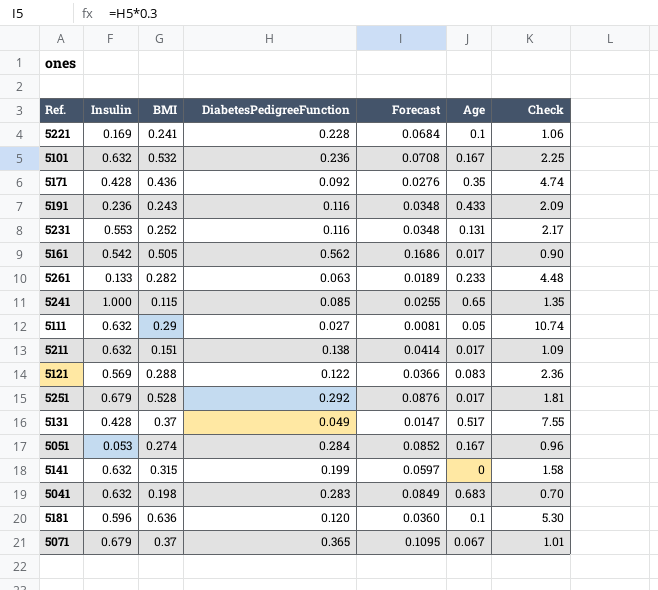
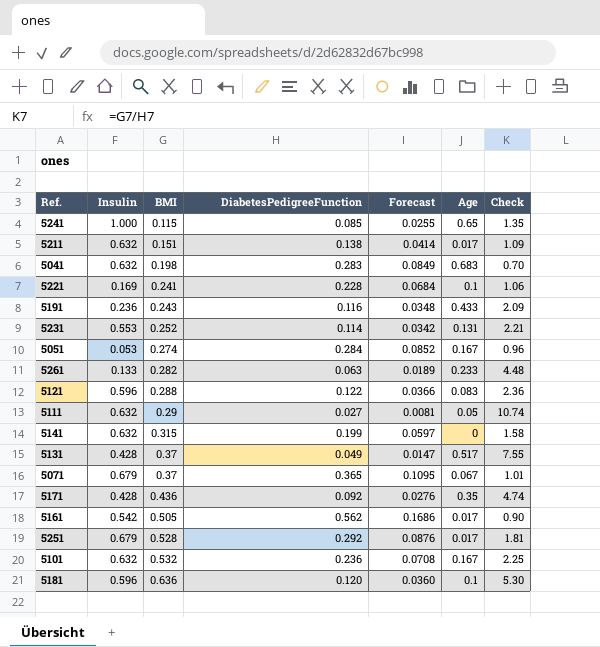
row order: none -> BMI ascending
5231 | DiabetesPedigreeFunction: 0.116 -> 0.114
5231 | Forecast: 0.0348 -> 0.0342
5231 | Check: 2.17 -> 2.21
5121 | Insulin: 0.569 -> 0.596

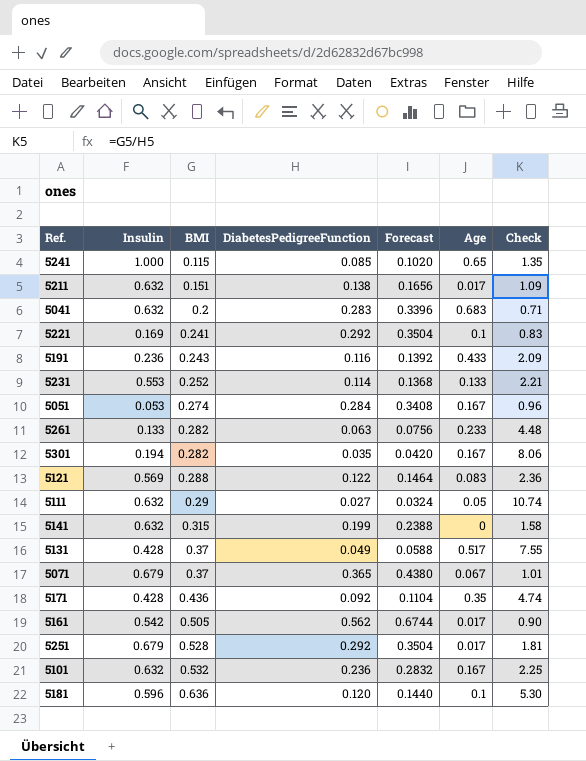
column Forecast | formula: [DiabetesPedigreeFunction] * 0.3 -> [DiabetesPedigreeFunction] * 1.2
5041 | BMI: 0.198 -> 0.2
5041 | Check: 0.70 -> 0.71
5221 | DiabetesPedigreeFunction: 0.228 -> 0.292
5221 | Check: 1.06 -> 0.83
5231 | Age: 0.131 -> 0.133
row 5301: none -> 0.194 | 0.282 | 0.035 | 0.0420 | 0.167 | 8.06
5121 | Insulin: 0.596 -> 0.569

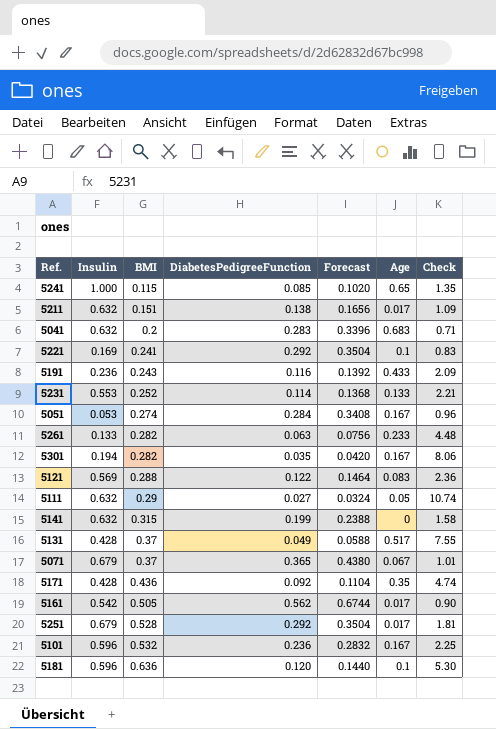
5101 | Insulin: 0.632 -> 0.596

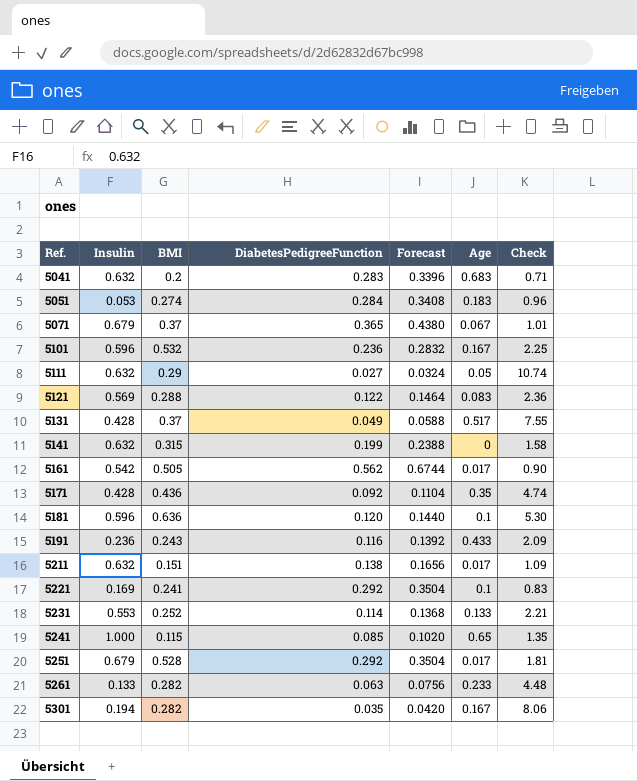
row order: BMI ascending -> Ref. ascending
5051 | Age: 0.167 -> 0.183

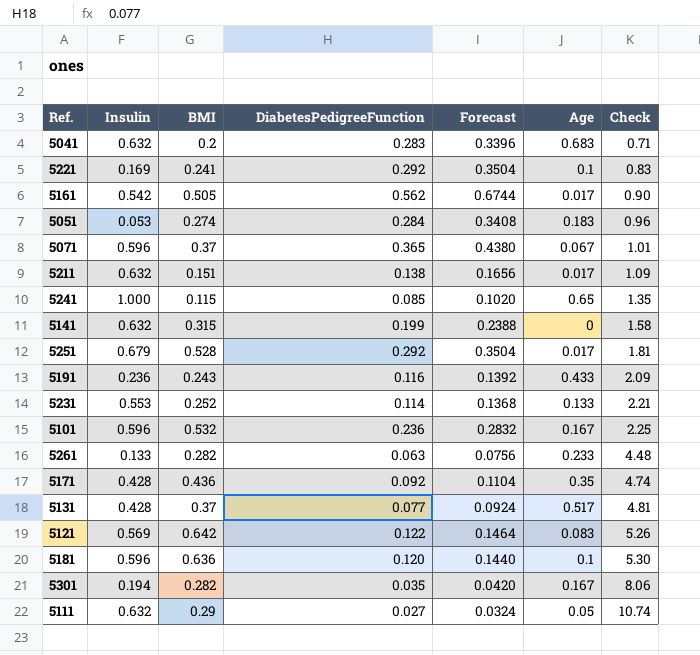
row order: Ref. ascending -> Check ascending
5071 | Insulin: 0.679 -> 0.596
5131 | DiabetesPedigreeFunction: 0.049 -> 0.077
5131 | Forecast: 0.0588 -> 0.0924
5131 | Check: 7.55 -> 4.81
5121 | BMI: 0.288 -> 0.642
5121 | Check: 2.36 -> 5.26

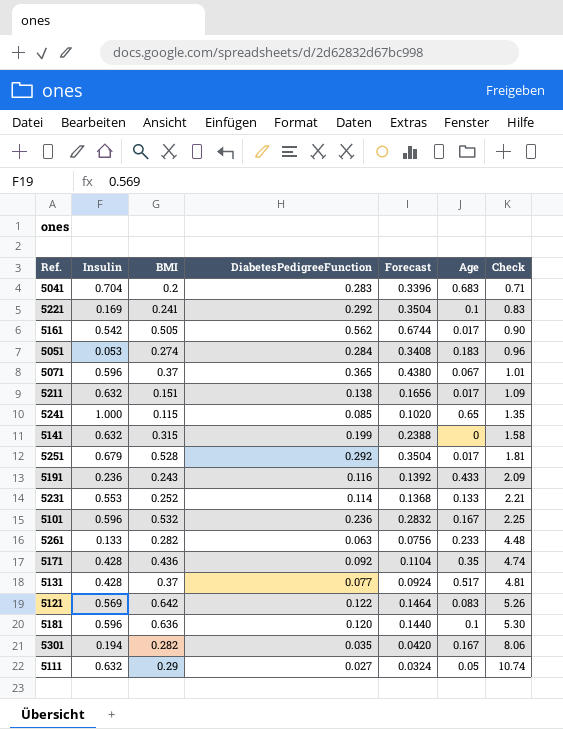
5041 | Insulin: 0.632 -> 0.704

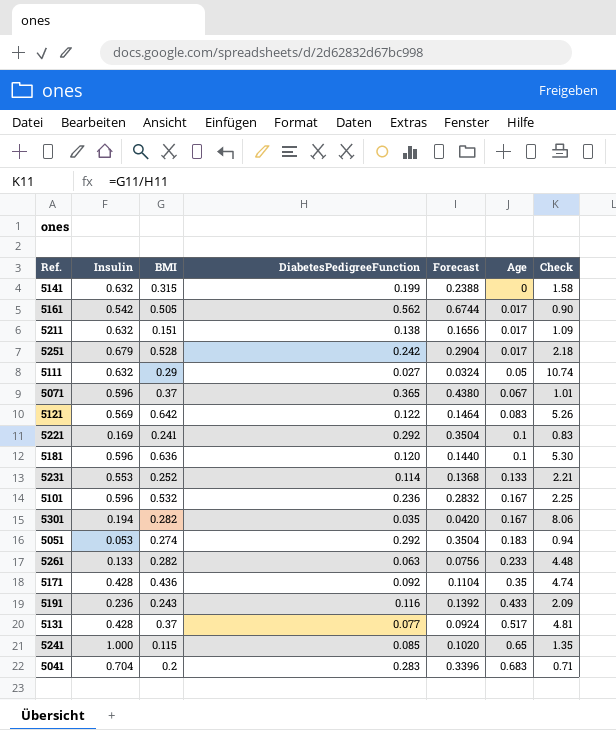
row order: Check ascending -> Age ascending
5251 | DiabetesPedigreeFunction: 0.292 -> 0.242
5251 | Forecast: 0.3504 -> 0.2904
5251 | Check: 1.81 -> 2.18
5051 | DiabetesPedigreeFunction: 0.284 -> 0.292
5051 | Forecast: 0.3408 -> 0.3504
5051 | Check: 0.96 -> 0.94

